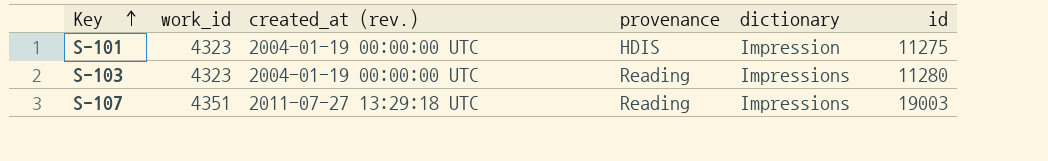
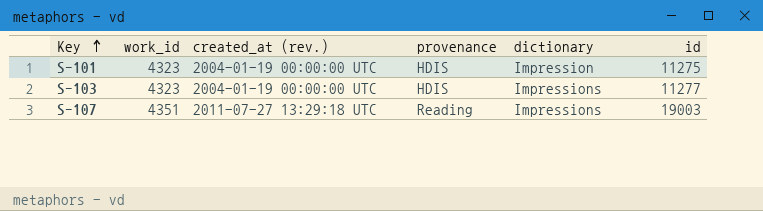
S-103 | provenance: Reading -> HDIS
S-103 | id: 11280 -> 11277

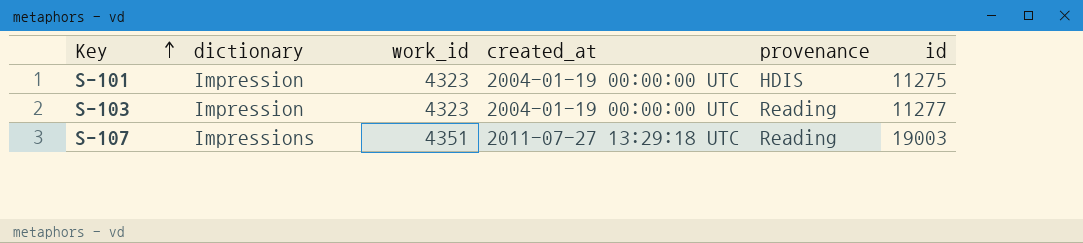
column dictionary | position: 5 -> 2
column name: created_at (rev.) -> created_at
S-103 | dictionary: Impressions -> Impression
S-103 | provenance: HDIS -> Reading

